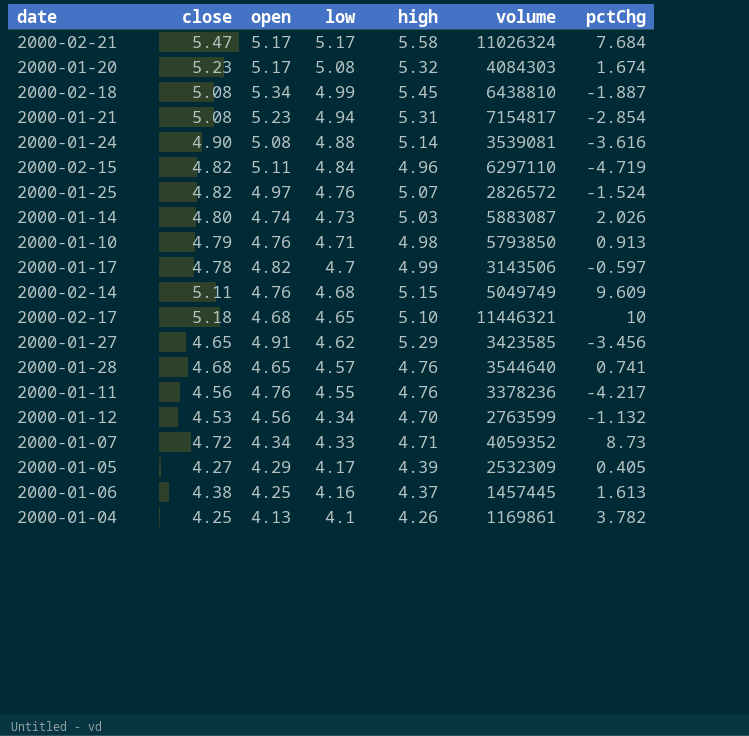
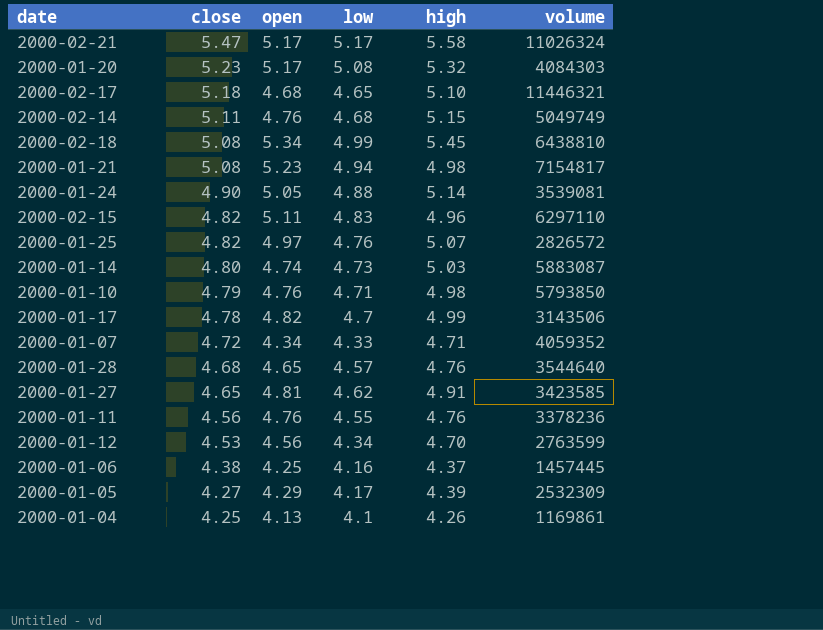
row order: low descending -> close descending
column pctChg | position: 7 -> none
2000-01-21 | high: 5.31 -> 4.98
2000-01-24 | open: 5.08 -> 5.05
2000-02-15 | low: 4.84 -> 4.83
2000-01-27 | open: 4.91 -> 4.81
2000-01-27 | high: 5.29 -> 4.91

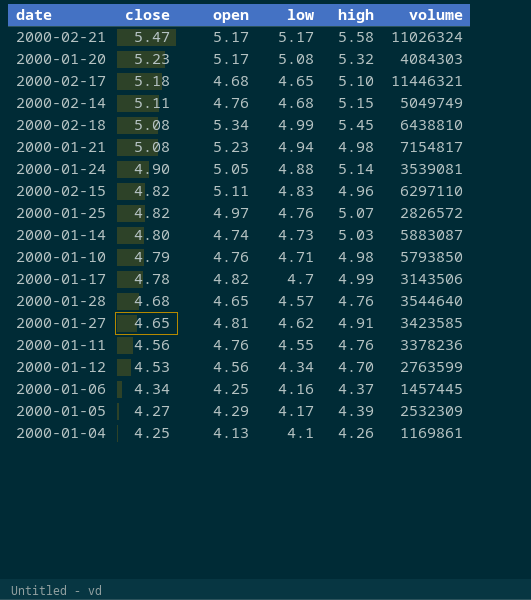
row 2000-01-07: 4.72 | 4.34 | 4.33 | 4.71 | 4059352 -> none
2000-01-06 | close: 4.38 -> 4.34

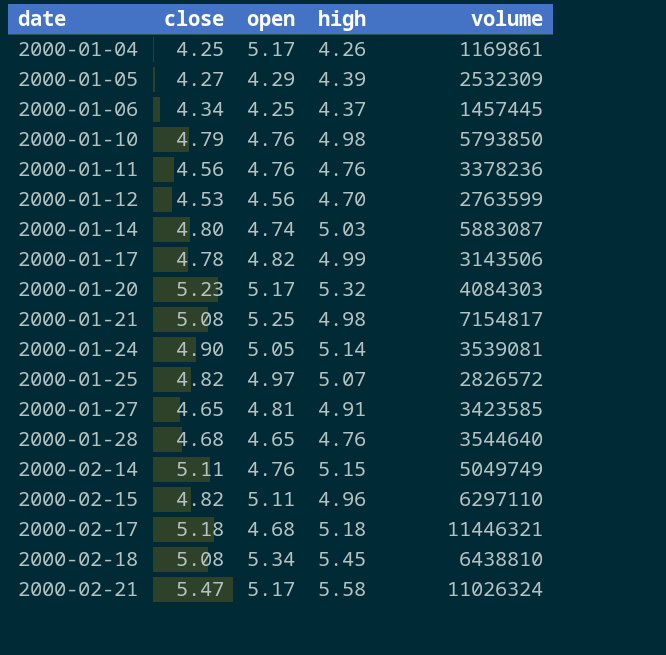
row order: close descending -> date ascending
column low | position: 4 -> none
2000-01-04 | open: 4.13 -> 5.17
2000-01-21 | open: 5.23 -> 5.25
2000-02-17 | high: 5.10 -> 5.18

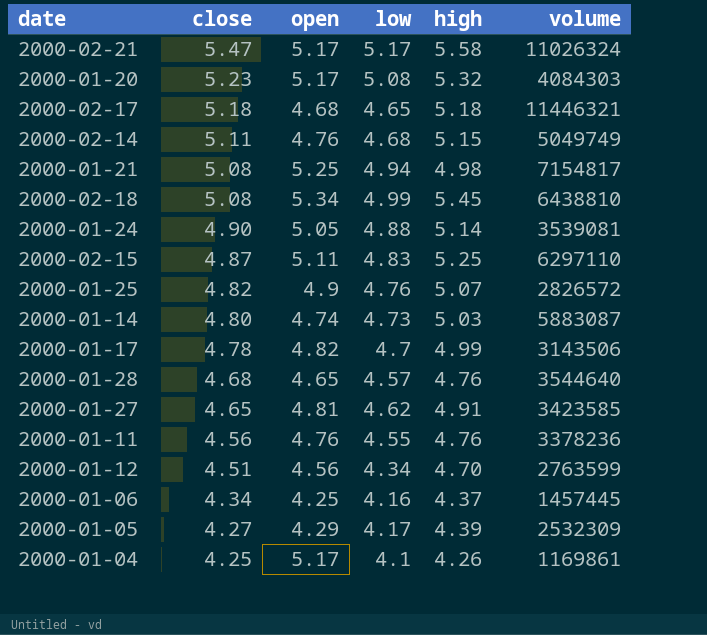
row order: date ascending -> close descending
column low | position: none -> 4
row 2000-01-10: 4.79 | 4.76 | 4.98 | 5793850 -> none
2000-02-15 | close: 4.82 -> 4.87
2000-02-15 | high: 4.96 -> 5.25
2000-01-25 | open: 4.97 -> 4.9
2000-01-12 | close: 4.53 -> 4.51

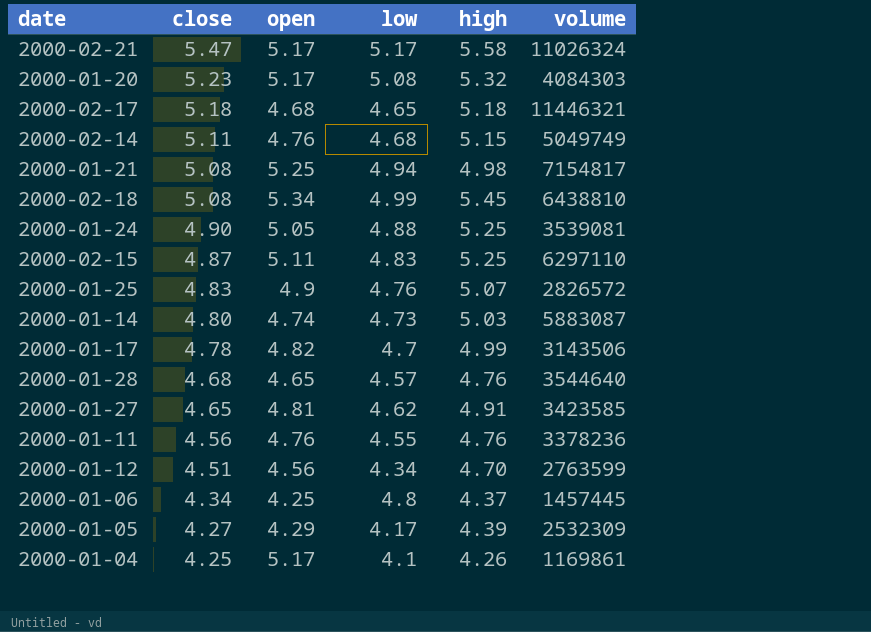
2000-01-24 | high: 5.14 -> 5.25
2000-01-25 | close: 4.82 -> 4.83
2000-01-06 | low: 4.16 -> 4.8

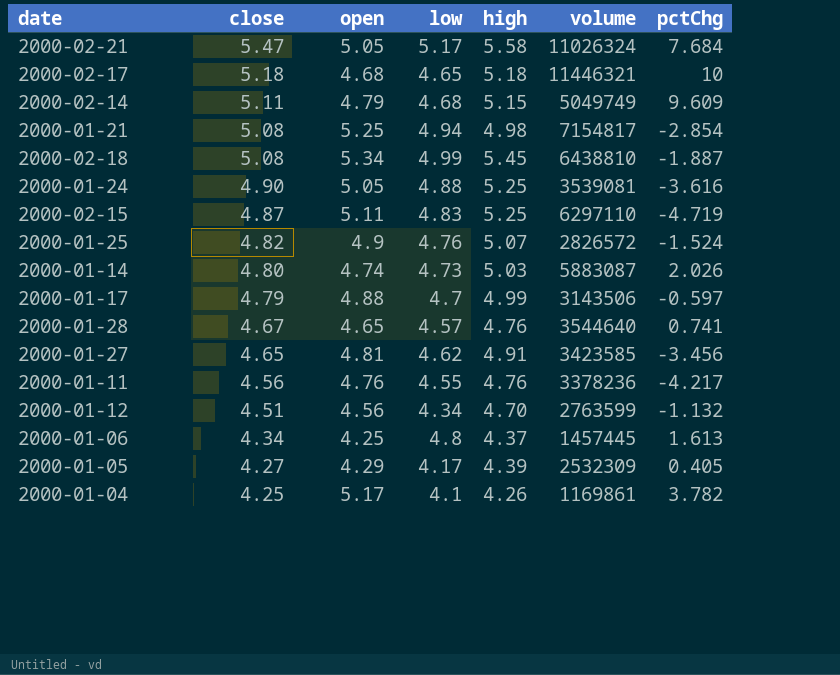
column pctChg | position: none -> 7
row 2000-01-20: 5.23 | 5.17 | 5.08 | 5.32 | 4084303 -> none
2000-02-21 | open: 5.17 -> 5.05
2000-02-14 | open: 4.76 -> 4.79
2000-01-25 | close: 4.83 -> 4.82
2000-01-17 | close: 4.78 -> 4.79
2000-01-17 | open: 4.82 -> 4.88
2000-01-28 | close: 4.68 -> 4.67

